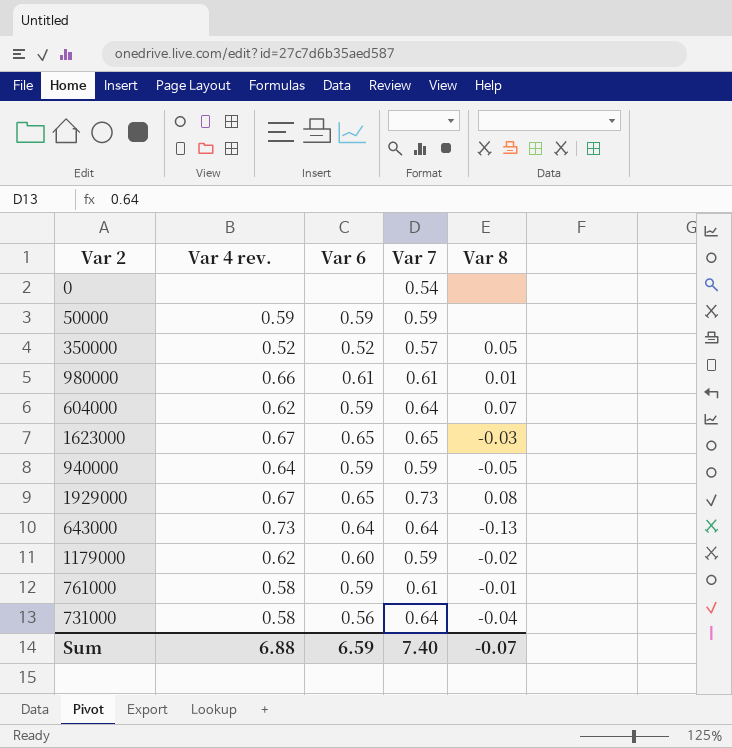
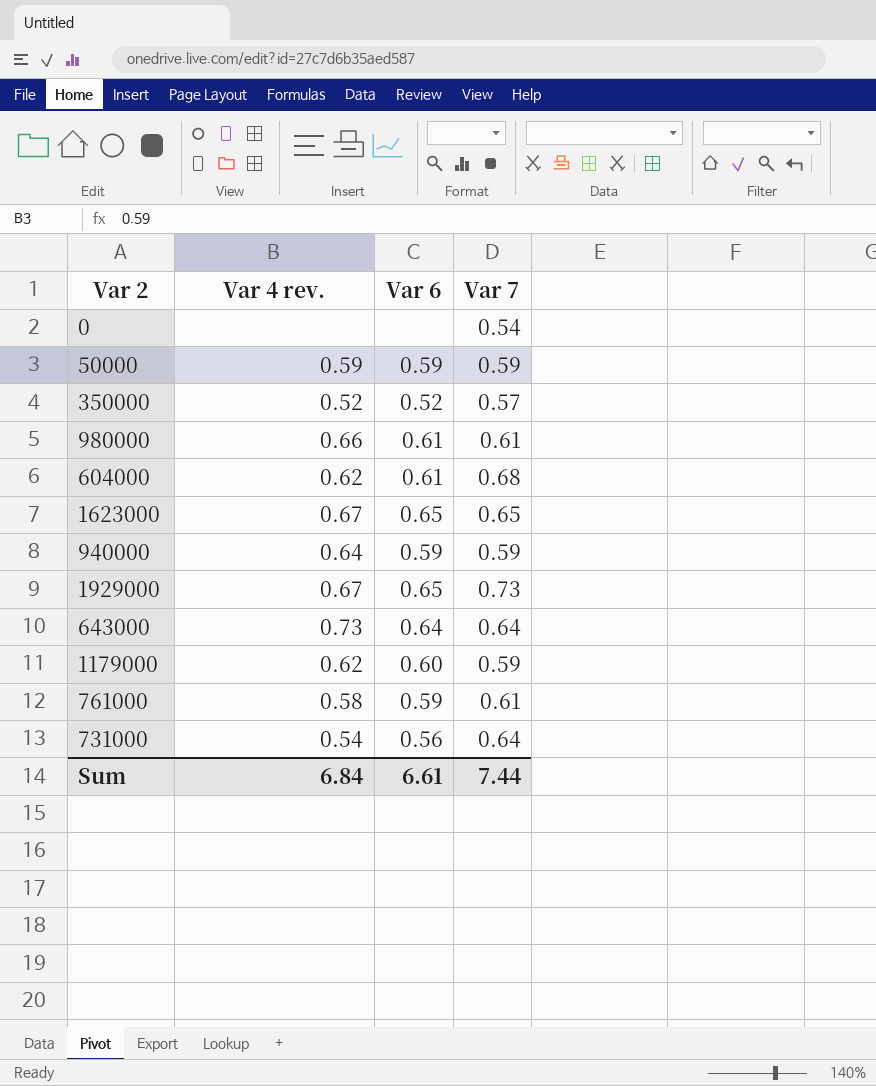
column Var 8 | position: 5 -> none
604000 | Var 6: 0.59 -> 0.61
604000 | Var 7: 0.64 -> 0.68
731000 | Var 4 rev.: 0.58 -> 0.54
Sum | Var 4 rev.: 6.88 -> 6.84
Sum | Var 6: 6.59 -> 6.61
Sum | Var 7: 7.40 -> 7.44

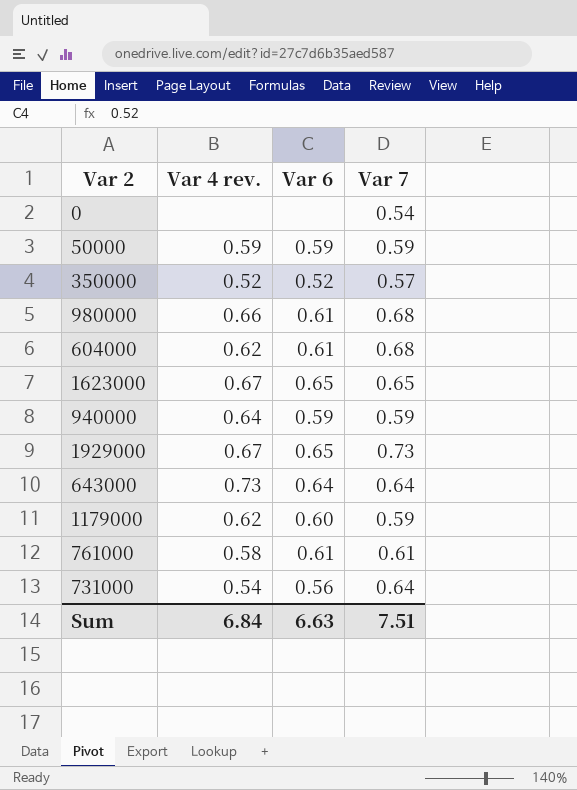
980000 | Var 7: 0.61 -> 0.68
761000 | Var 6: 0.59 -> 0.61
Sum | Var 6: 6.61 -> 6.63
Sum | Var 7: 7.44 -> 7.51

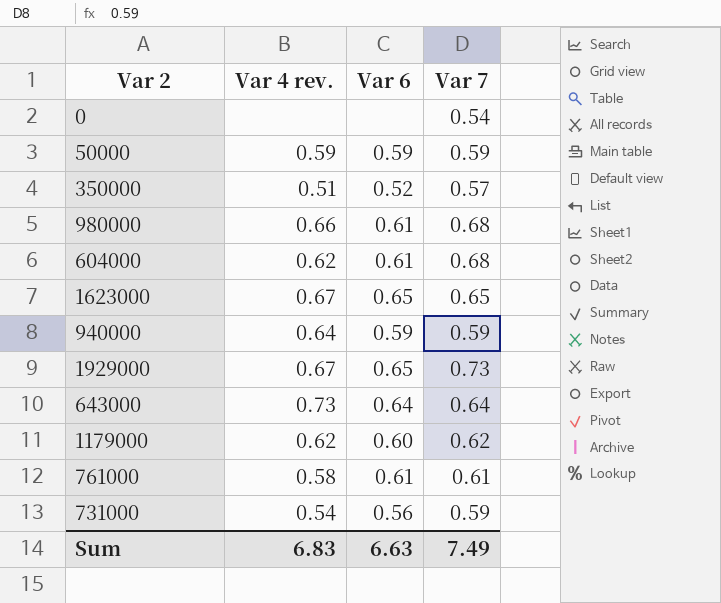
350000 | Var 4 rev.: 0.52 -> 0.51
1179000 | Var 7: 0.59 -> 0.62
731000 | Var 7: 0.64 -> 0.59
Sum | Var 4 rev.: 6.84 -> 6.83
Sum | Var 7: 7.51 -> 7.49

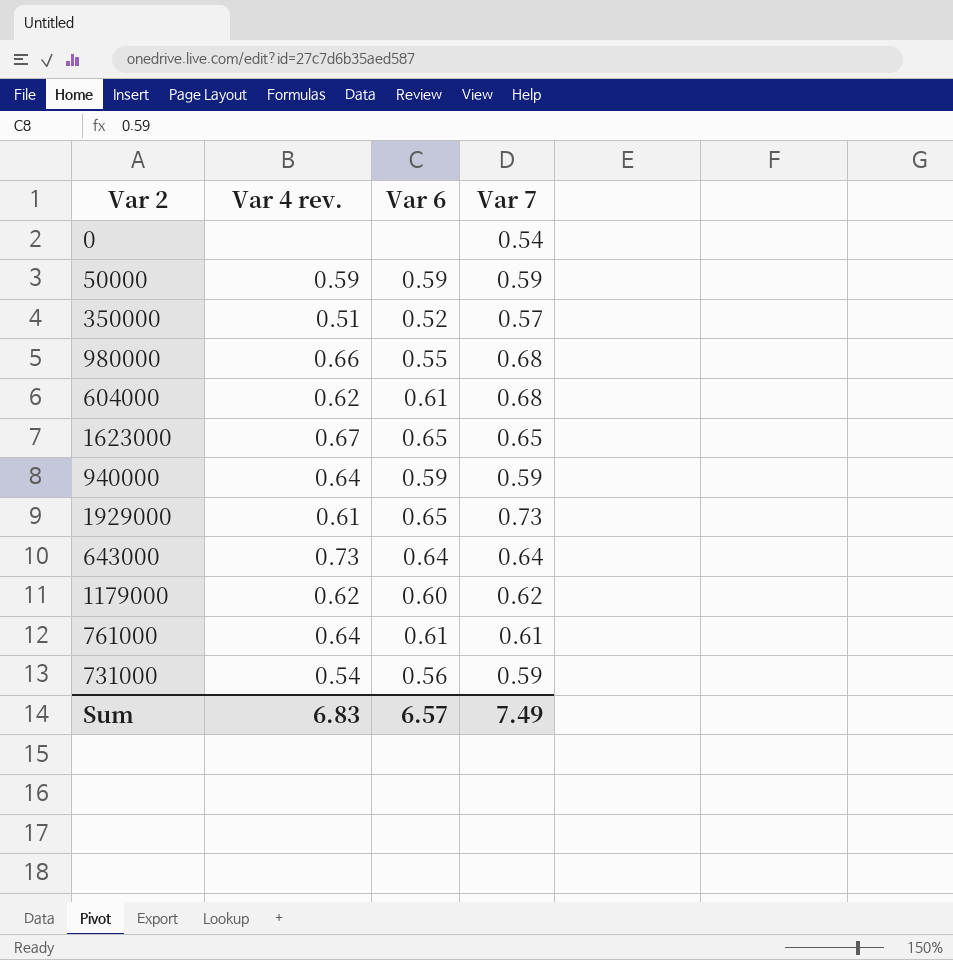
980000 | Var 6: 0.61 -> 0.55
1929000 | Var 4 rev.: 0.67 -> 0.61
761000 | Var 4 rev.: 0.58 -> 0.64
Sum | Var 6: 6.63 -> 6.57

